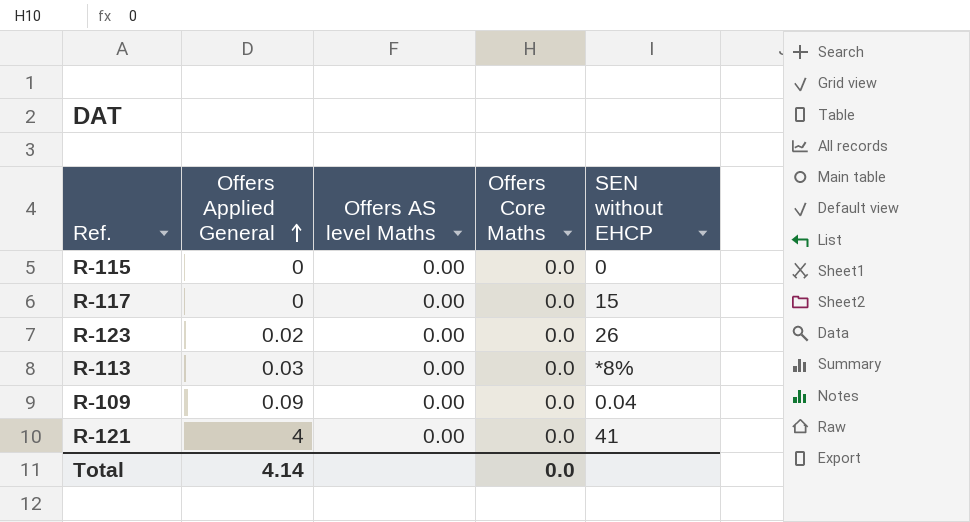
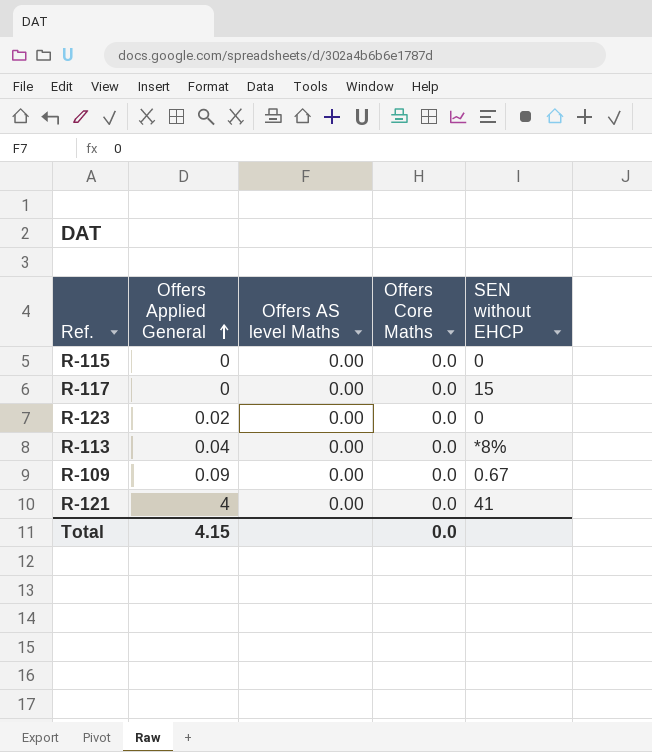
R-123 | SEN without EHCP: 26 -> 0
R-113 | Offers Applied General: 0.03 -> 0.04
R-109 | SEN without EHCP: 0.04 -> 0.67
Total | Offers Applied General: 4.14 -> 4.15

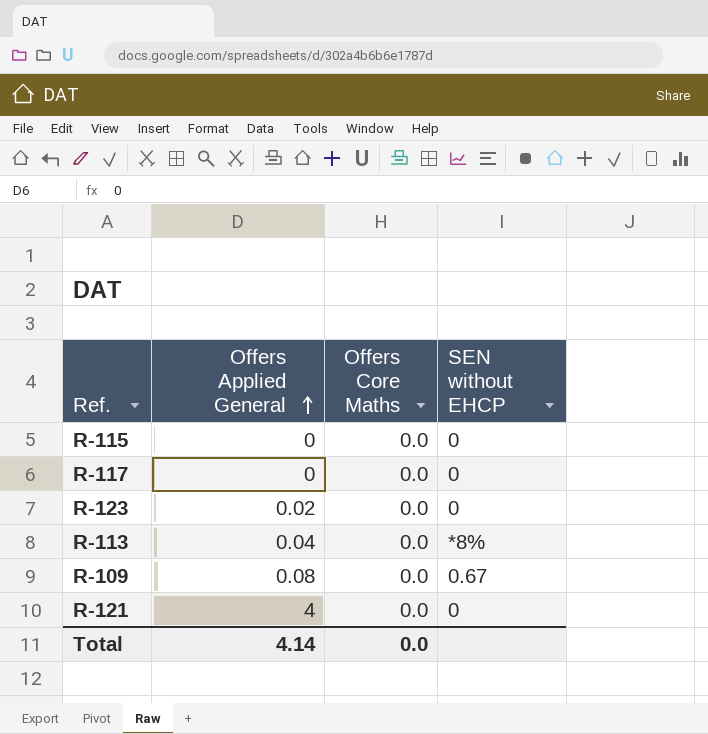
column Offers AS level Maths | position: 3 -> none
R-117 | SEN without EHCP: 15 -> 0
R-109 | Offers Applied General: 0.09 -> 0.08
R-121 | SEN without EHCP: 41 -> 0
Total | Offers Applied General: 4.15 -> 4.14

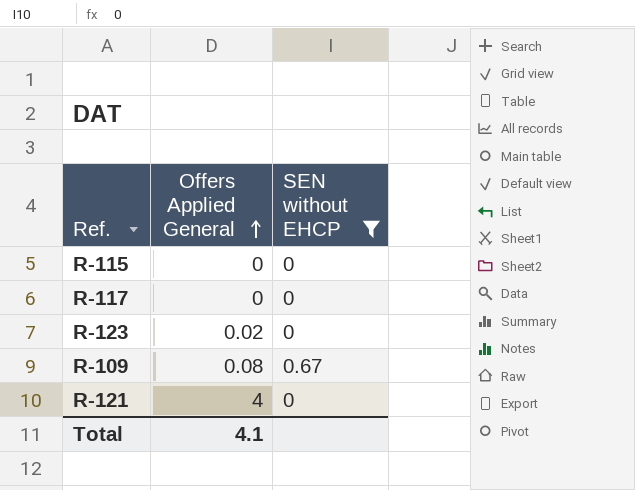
filter: none -> SEN without EHCP != *8%
column Offers Core Maths | position: 3 -> none
Total | Offers Applied General: 4.14 -> 4.1

